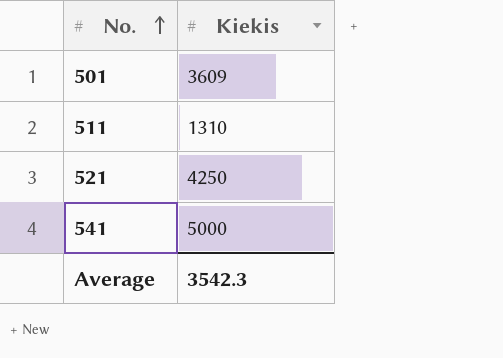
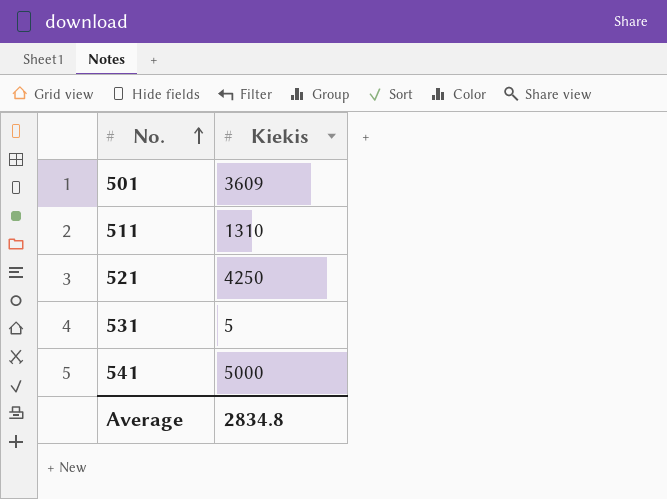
row 531: none -> 5
Average | Kiekis: 3542.3 -> 2834.8

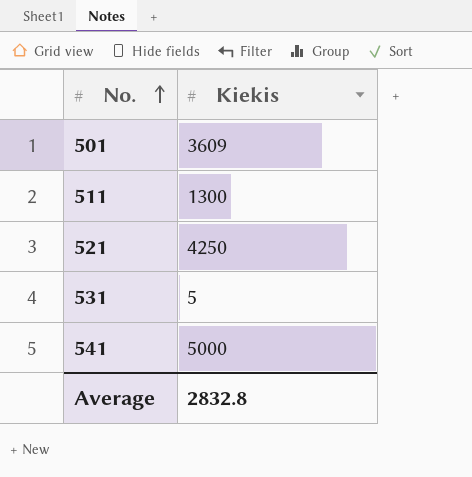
511 | Kiekis: 1310 -> 1300
Average | Kiekis: 2834.8 -> 2832.8

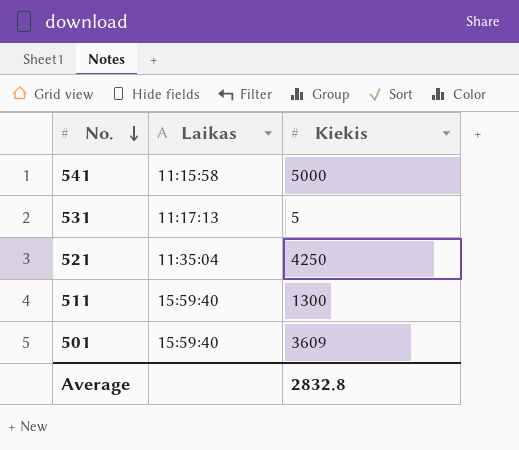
row order: No. ascending -> No. descending
column Laikas | position: none -> 2

